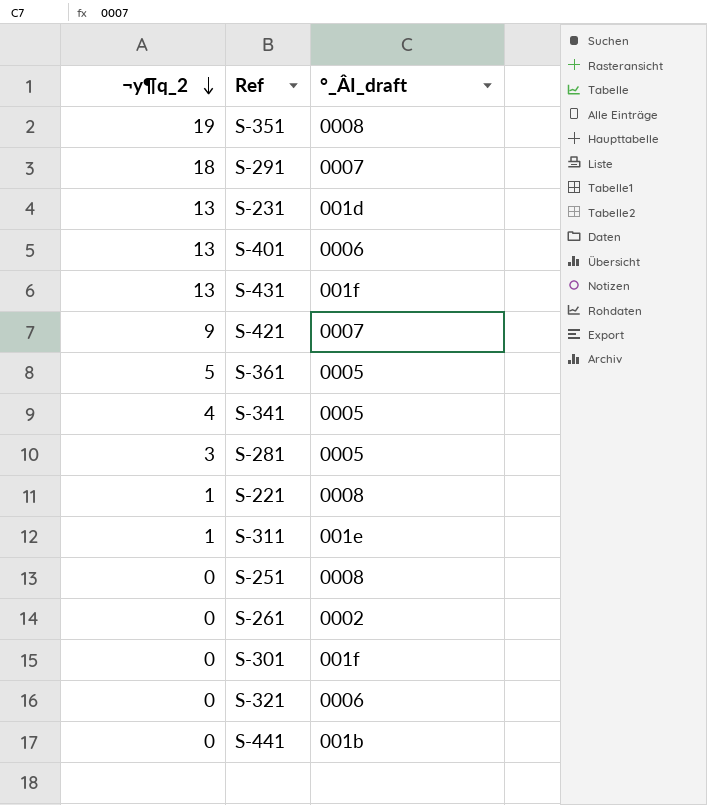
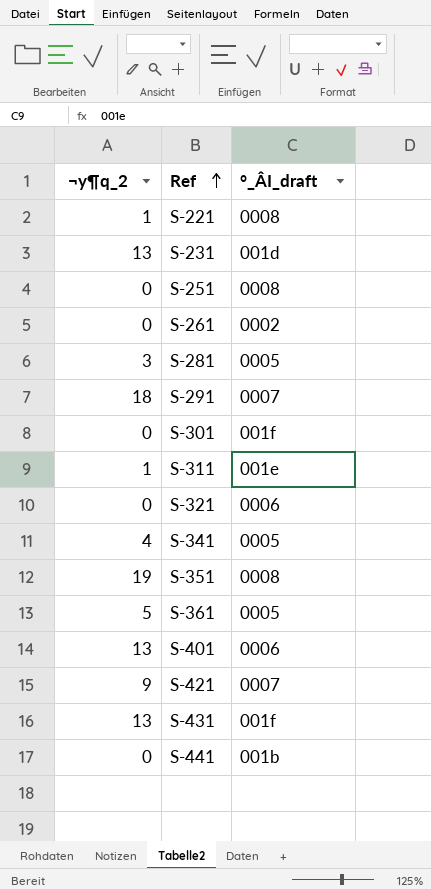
row order: ¬y¶q_2 descending -> Ref ascending

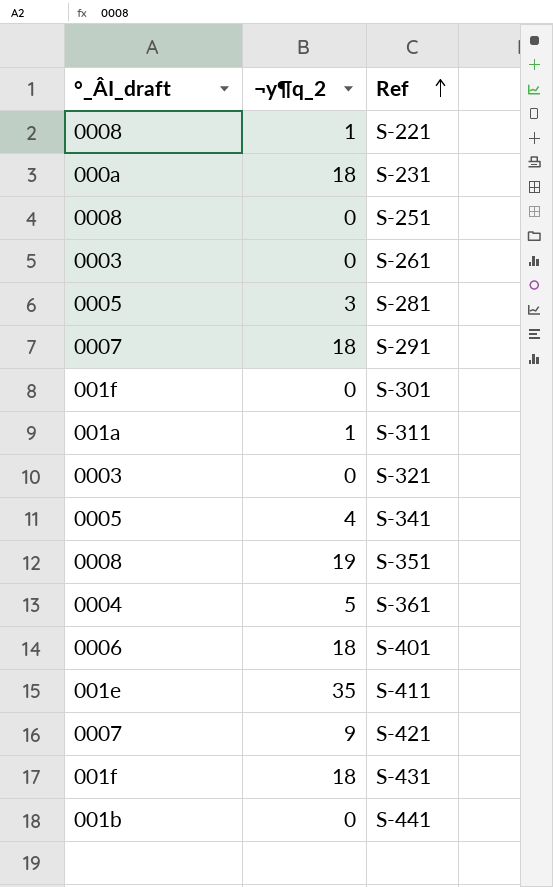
column °_ÂI_draft | position: 3 -> 1
S-231 | °_ÂI_draft: 001d -> 000a
S-231 | ¬y¶q_2: 13 -> 18
S-261 | °_ÂI_draft: 0002 -> 0003
S-311 | °_ÂI_draft: 001e -> 001a
S-321 | °_ÂI_draft: 0006 -> 0003
S-361 | °_ÂI_draft: 0005 -> 0004
S-401 | ¬y¶q_2: 13 -> 18
row S-411: none -> 001e | 35
S-431 | ¬y¶q_2: 13 -> 18

